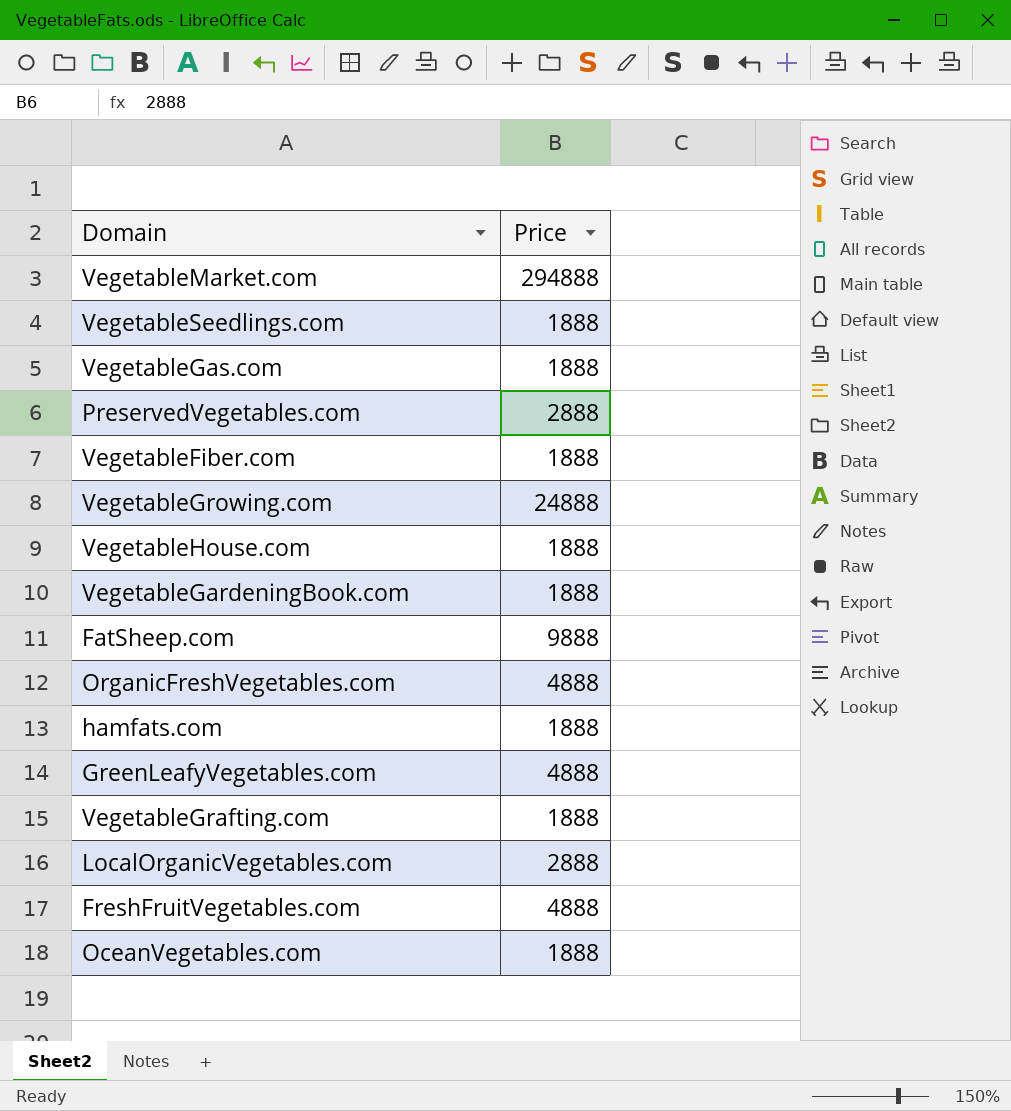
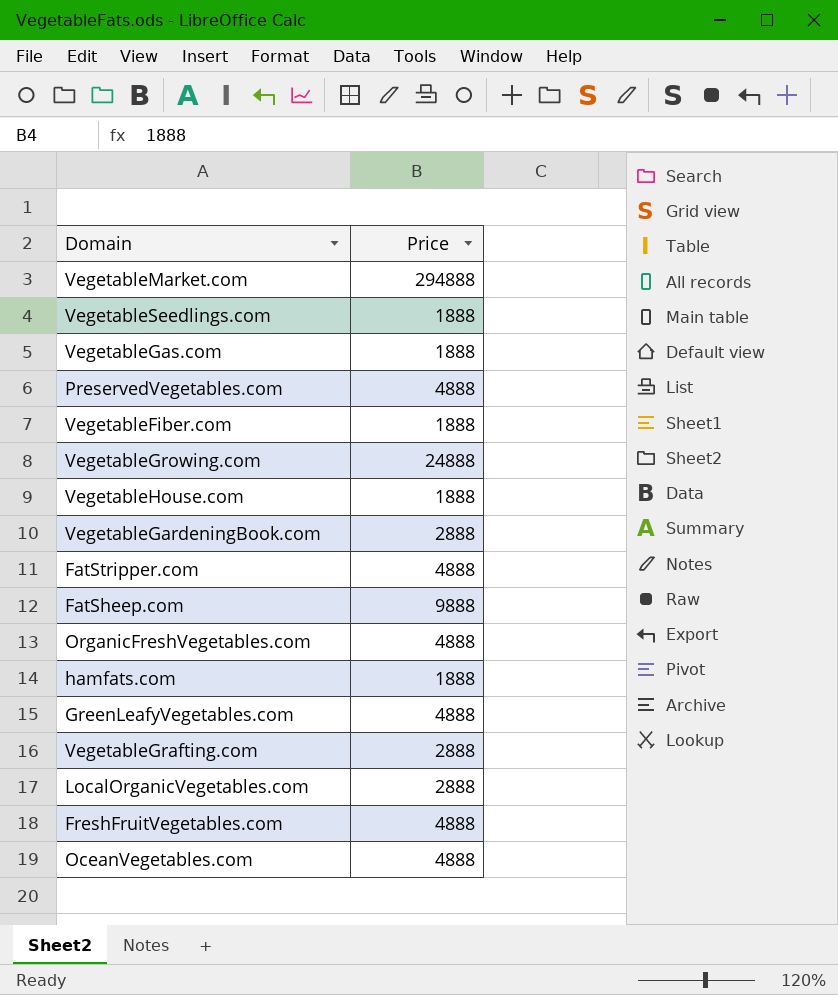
PreservedVegetables.com | Price: 2888 -> 4888
VegetableGardeningBook.com | Price: 1888 -> 2888
row FatStripper.com: none -> 4888
VegetableGrafting.com | Price: 1888 -> 2888
OceanVegetables.com | Price: 1888 -> 4888

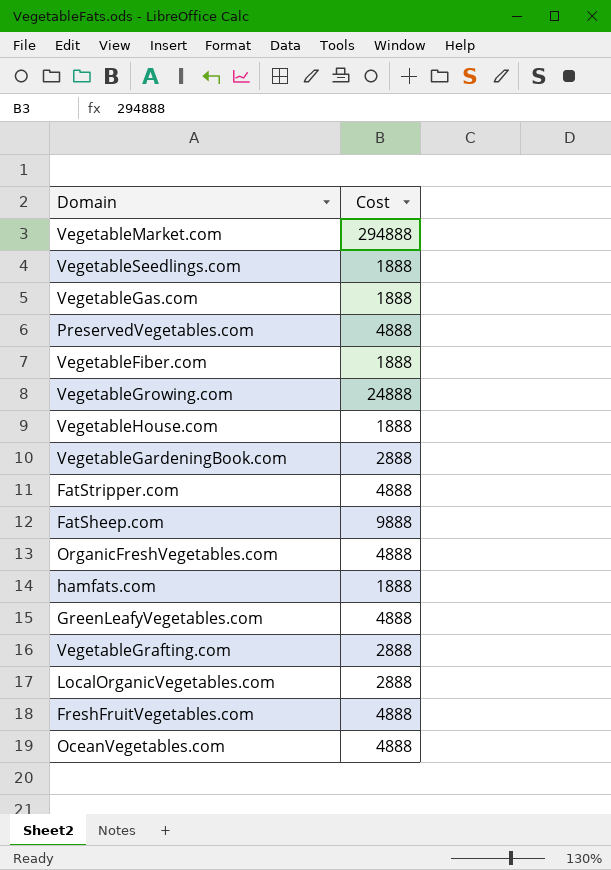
column name: Price -> Cost

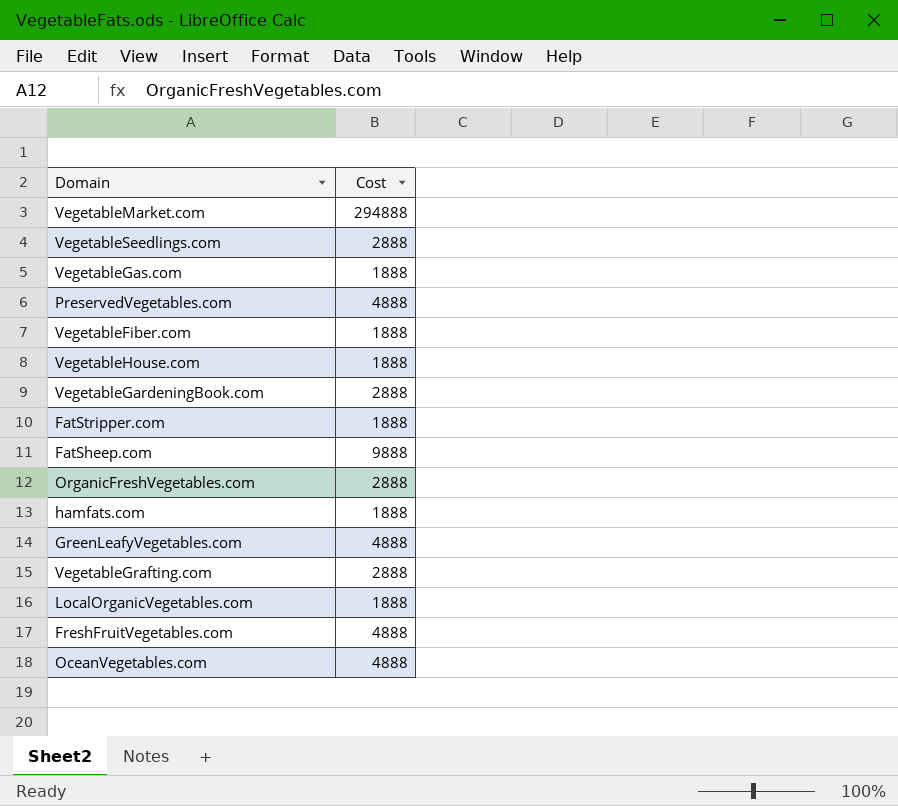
row VegetableGrowing.com: 24888 -> none
VegetableSeedlings.com | Cost: 1888 -> 2888
FatStripper.com | Cost: 4888 -> 1888
OrganicFreshVegetables.com | Cost: 4888 -> 2888
LocalOrganicVegetables.com | Cost: 2888 -> 1888

